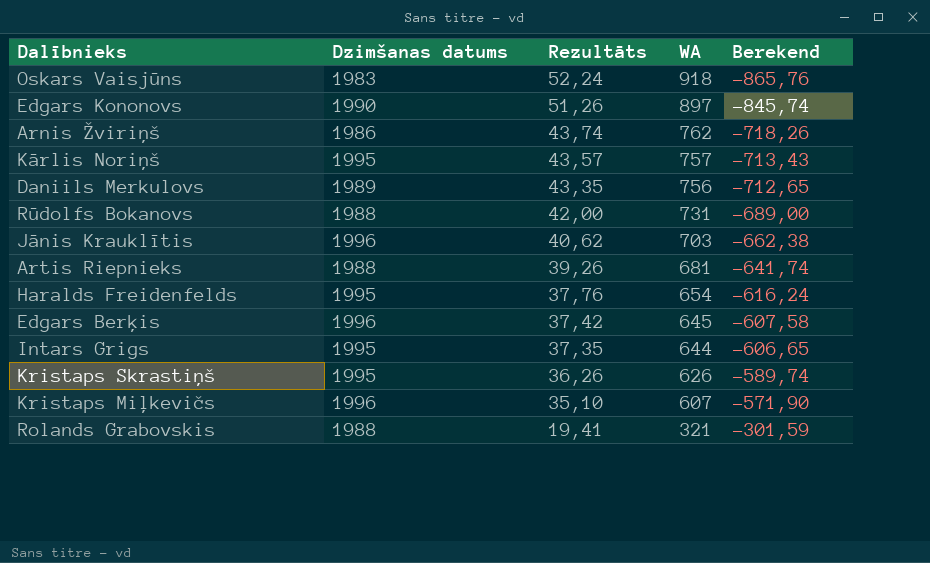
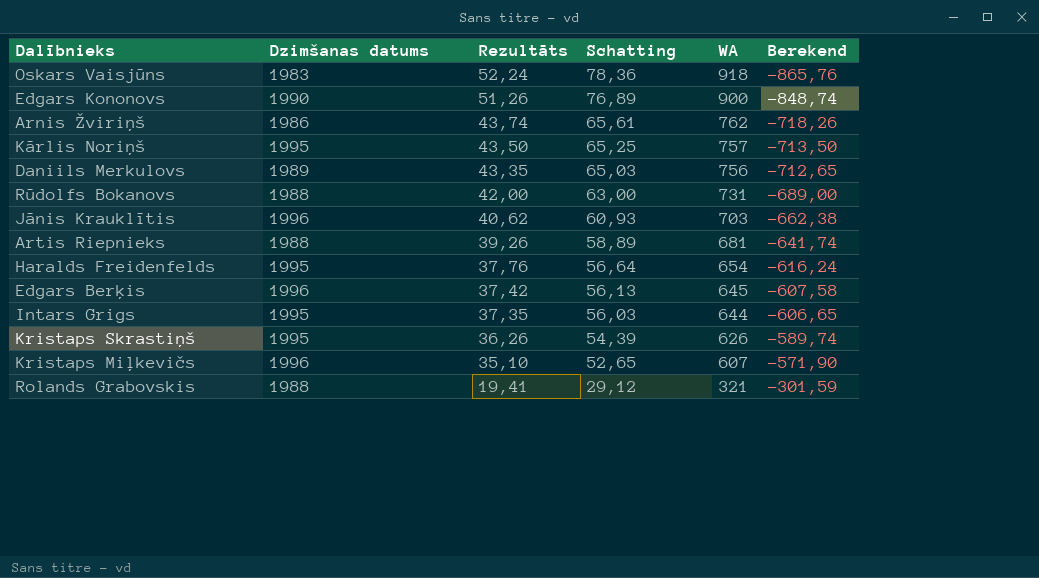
column Schatting | formula: none -> [Rezultāts] * 1,5
Edgars Kononovs | WA: 897 -> 900
Edgars Kononovs | Berekend: -845,74 -> -848,74
Kārlis Noriņš | Rezultāts: 43,57 -> 43,50
Kārlis Noriņš | Berekend: -713,43 -> -713,50

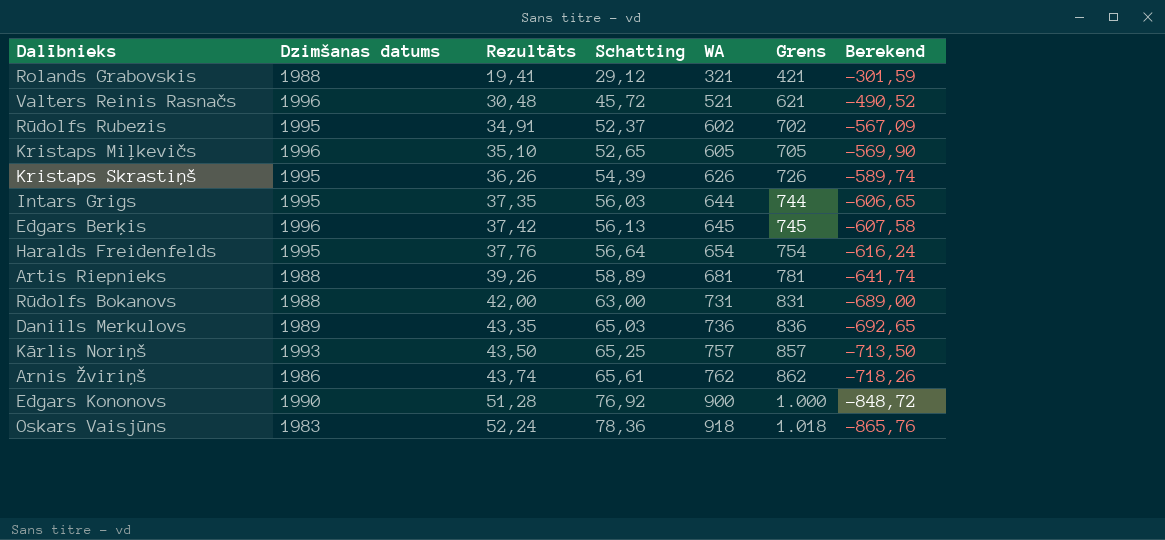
row order: Rezultāts descending -> Rezultāts ascending
column Grens | formula: none -> [WA] + 100
row Jānis Krauklītis: 1996 | 40,62 | 60,93 | 703 | -662,38 -> none
row Valters Reinis Rasnačs: none -> 1996 | 30,48 | 45,72 | 521 | 621 | -490,52
row Rūdolfs Rubezis: none -> 1995 | 34,91 | 52,37 | 602 | 702 | -567,09
Kristaps Miļkevičs | WA: 607 -> 605
Kristaps Miļkevičs | Berekend: -571,90 -> -569,90
Daniils Merkulovs | WA: 756 -> 736
Daniils Merkulovs | Berekend: -712,65 -> -692,65
Kārlis Noriņš | Dzimšanas datums: 1995 -> 1993
Edgars Kononovs | Rezultāts: 51,26 -> 51,28
Edgars Kononovs | Schatting: 76,89 -> 76,92
Edgars Kononovs | Berekend: -848,74 -> -848,72

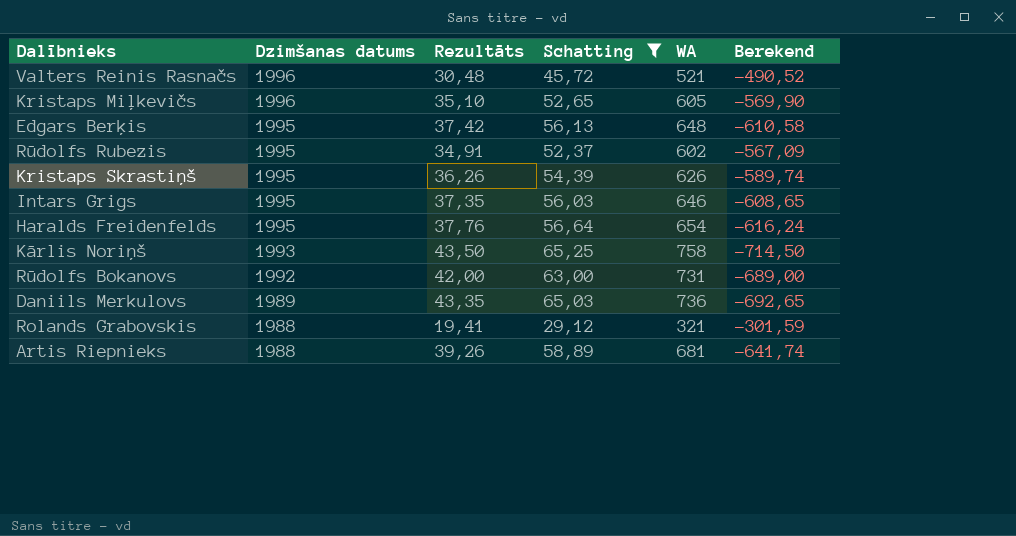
filter: none -> Schatting <= 65,25
row order: Rezultāts ascending -> Dzimšanas datums descending
column Grens | formula: [WA] + 100 -> none
Edgars Berķis | Dzimšanas datums: 1996 -> 1995
Edgars Berķis | WA: 645 -> 648
Edgars Berķis | Berekend: -607,58 -> -610,58
Intars Grigs | WA: 644 -> 646
Intars Grigs | Berekend: -606,65 -> -608,65
Kārlis Noriņš | WA: 757 -> 758
Kārlis Noriņš | Berekend: -713,50 -> -714,50
Rūdolfs Bokanovs | Dzimšanas datums: 1988 -> 1992

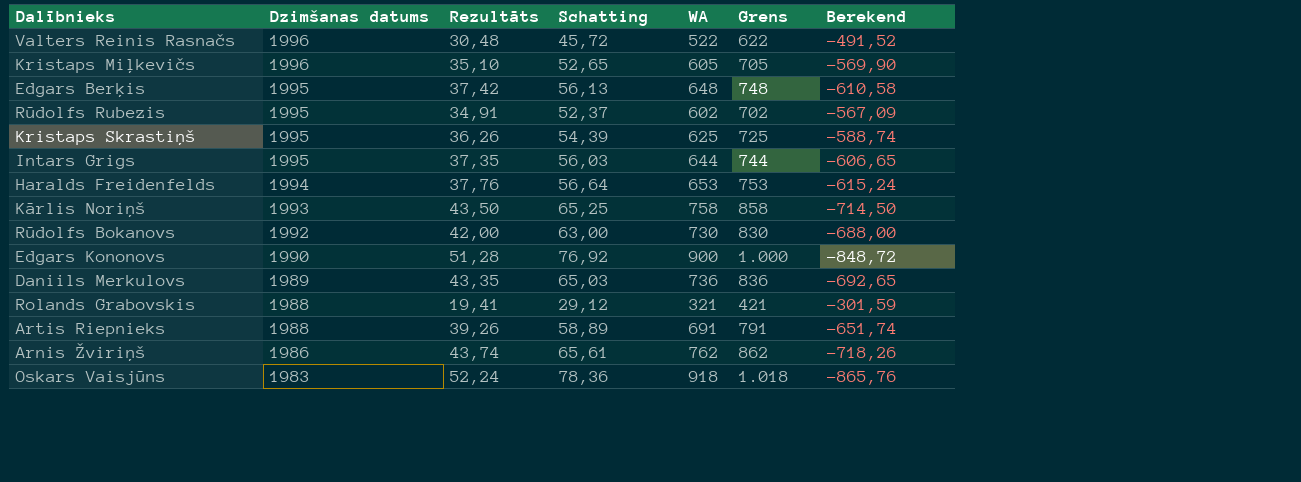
filter: Schatting <= 65,25 -> none
column Grens | formula: none -> [WA] + 100
Valters Reinis Rasnačs | WA: 521 -> 522
Valters Reinis Rasnačs | Berekend: -490,52 -> -491,52
Kristaps Skrastiņš | WA: 626 -> 625
Kristaps Skrastiņš | Berekend: -589,74 -> -588,74
Intars Grigs | WA: 646 -> 644
Intars Grigs | Berekend: -608,65 -> -606,65
Haralds Freidenfelds | Dzimšanas datums: 1995 -> 1994
Haralds Freidenfelds | WA: 654 -> 653
Haralds Freidenfelds | Berekend: -616,24 -> -615,24
Rūdolfs Bokanovs | WA: 731 -> 730
Rūdolfs Bokanovs | Berekend: -689,00 -> -688,00
Artis Riepnieks | WA: 681 -> 691
Artis Riepnieks | Berekend: -641,74 -> -651,74

